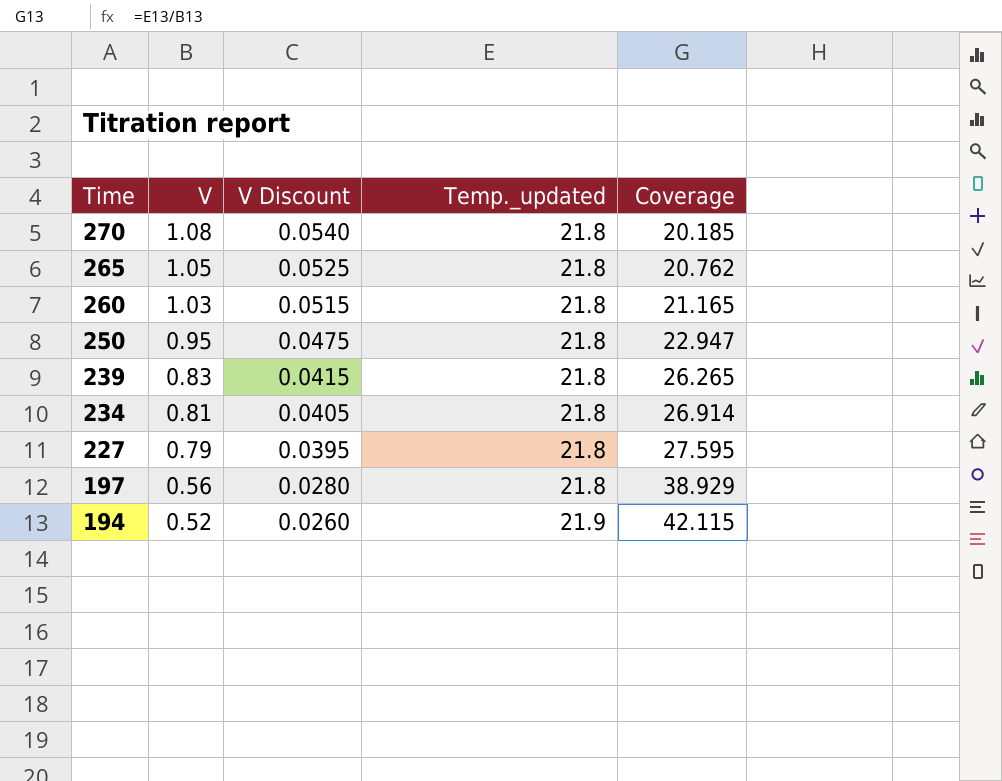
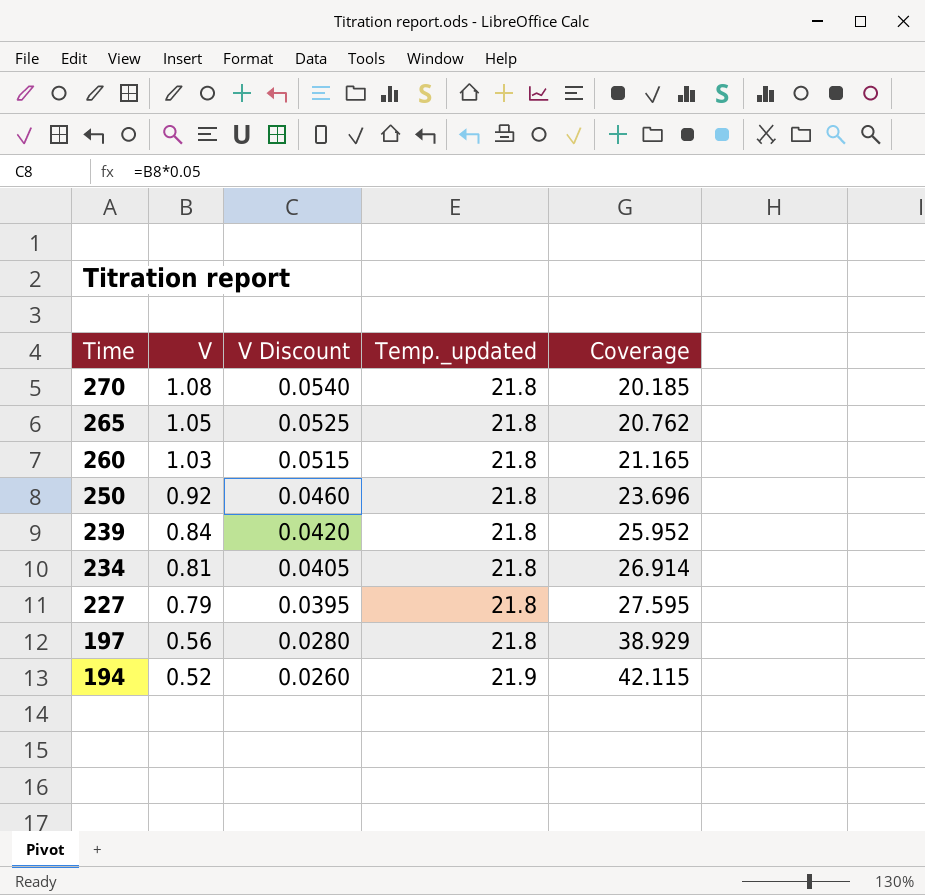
250 | V: 0.95 -> 0.92
250 | V Discount: 0.0475 -> 0.0460
250 | Coverage: 22.947 -> 23.696
239 | V: 0.83 -> 0.84
239 | V Discount: 0.0415 -> 0.0420
239 | Coverage: 26.265 -> 25.952

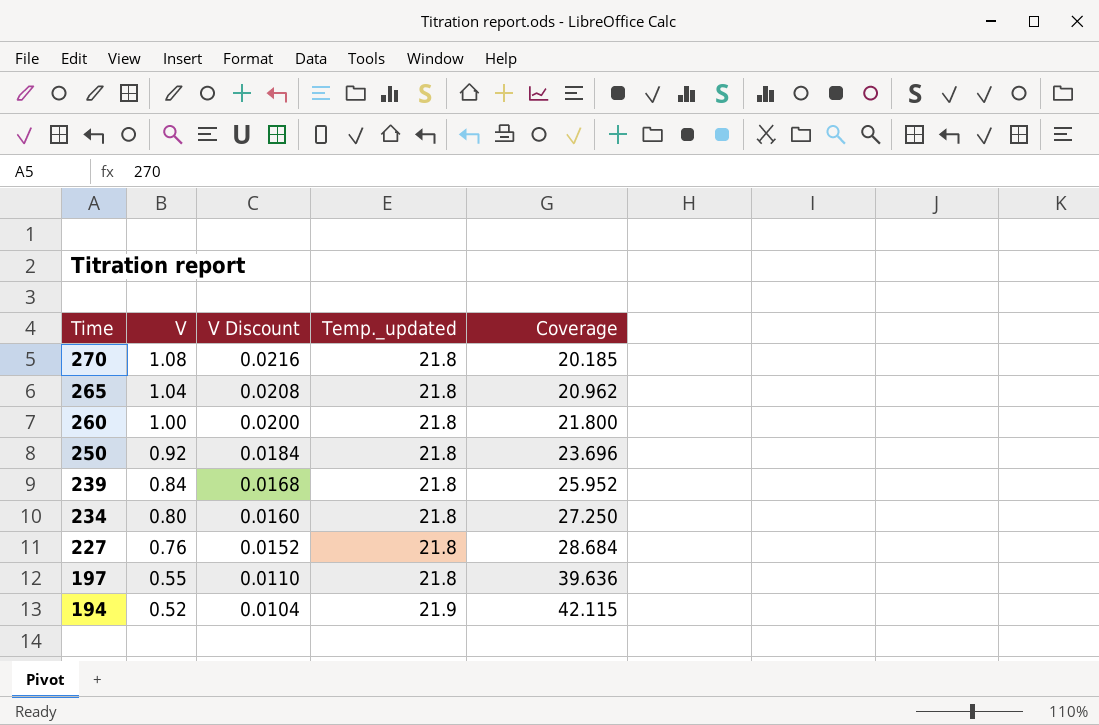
column V Discount | formula: [V] * 0.05 -> [V] * 0.02
265 | V: 1.05 -> 1.04
265 | Coverage: 20.762 -> 20.962
260 | V: 1.03 -> 1.00
260 | Coverage: 21.165 -> 21.800
234 | V: 0.81 -> 0.80
234 | Coverage: 26.914 -> 27.250
227 | V: 0.79 -> 0.76
227 | Coverage: 27.595 -> 28.684
197 | V: 0.56 -> 0.55
197 | Coverage: 38.929 -> 39.636

